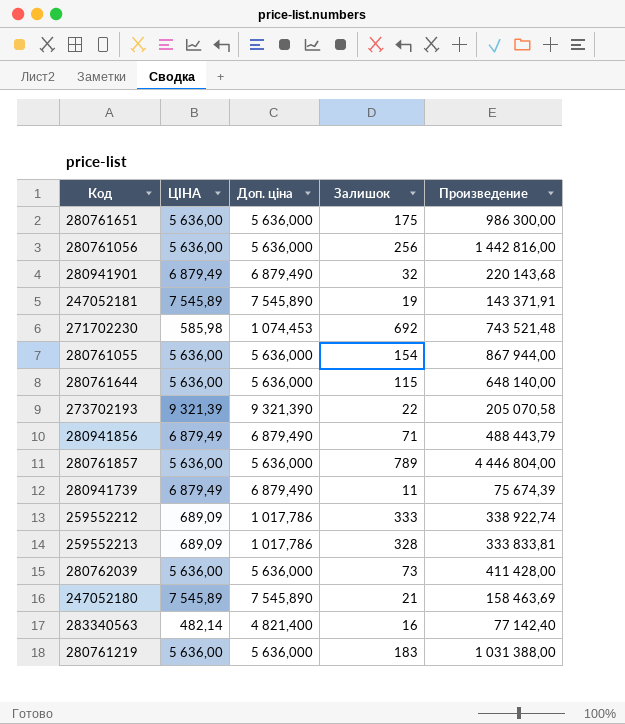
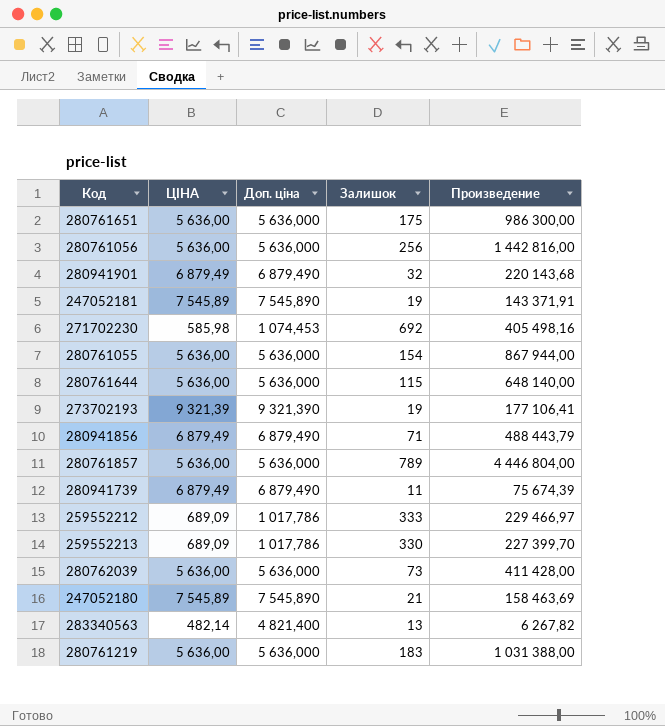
column Произведение | formula: [Доп. ціна] * [Залишок] -> [ЦІНА] * [Залишок]
273702193 | Залишок: 22 -> 19
259552213 | Залишок: 328 -> 330
283340563 | Залишок: 16 -> 13

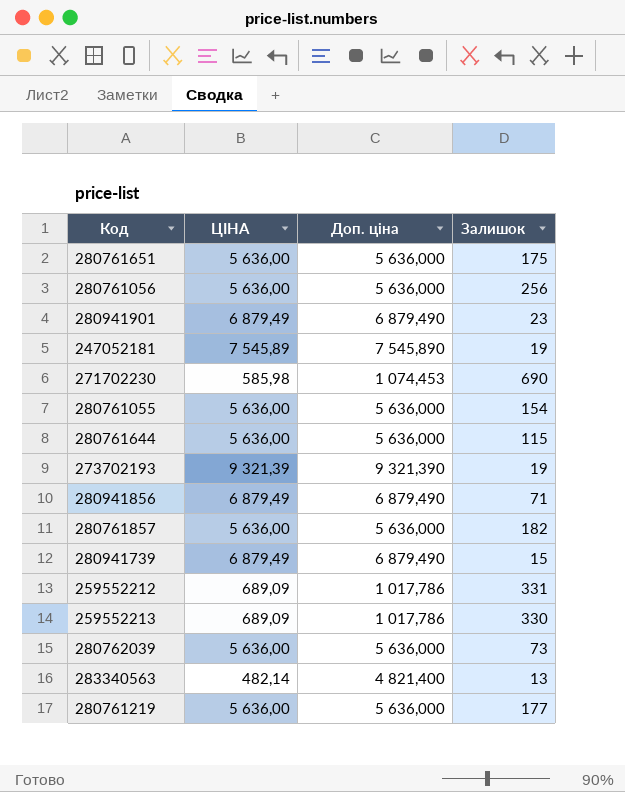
column Произведение | formula: [ЦІНА] * [Залишок] -> none
row 247052180: 7 545,89 | 7 545,890 | 21 | 158 463,69 -> none
280941901 | Залишок: 32 -> 23
271702230 | Залишок: 692 -> 690
280761857 | Залишок: 789 -> 182
280941739 | Залишок: 11 -> 15
259552212 | Залишок: 333 -> 331
280761219 | Залишок: 183 -> 177

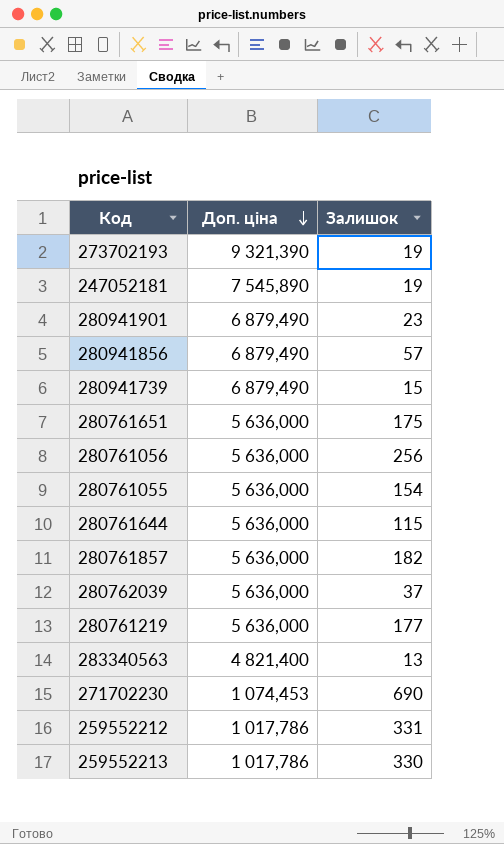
row order: none -> Доп. ціна descending
column ЦІНА | position: 2 -> none
280941856 | Залишок: 71 -> 57
280762039 | Залишок: 73 -> 37

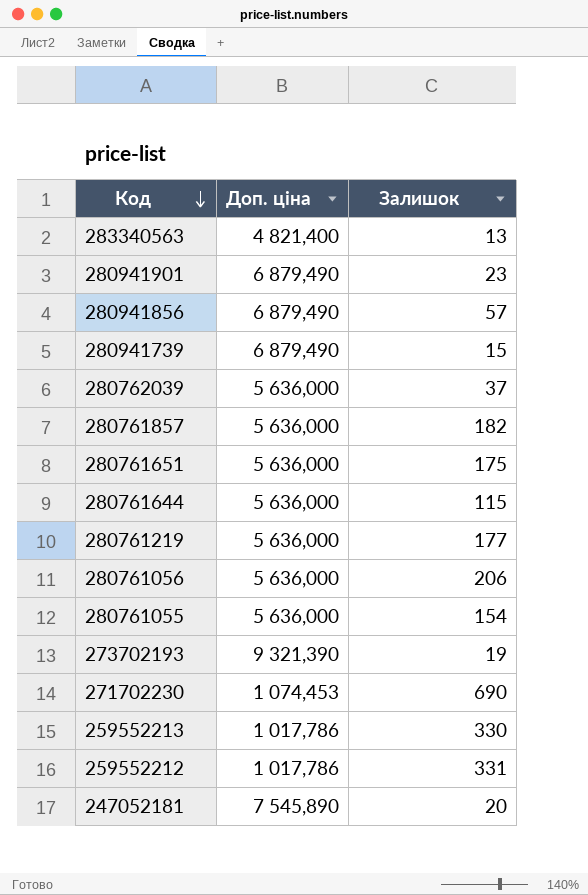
row order: Доп. ціна descending -> Код descending
280761056 | Залишок: 256 -> 206
247052181 | Залишок: 19 -> 20

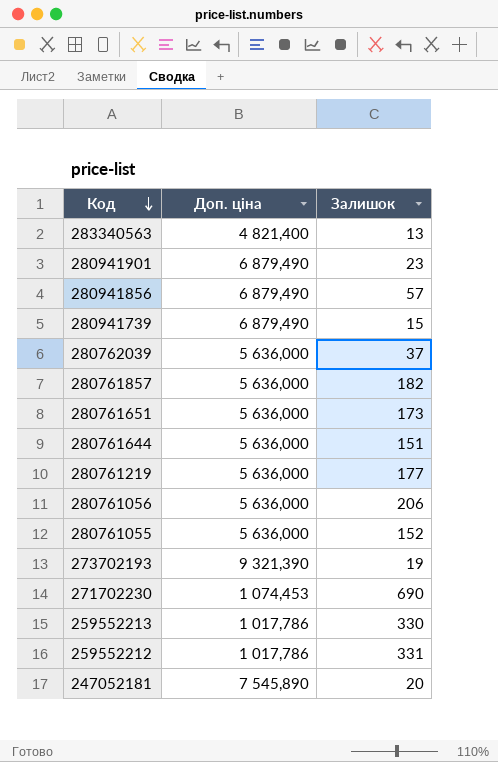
280761651 | Залишок: 175 -> 173
280761644 | Залишок: 115 -> 151
280761055 | Залишок: 154 -> 152

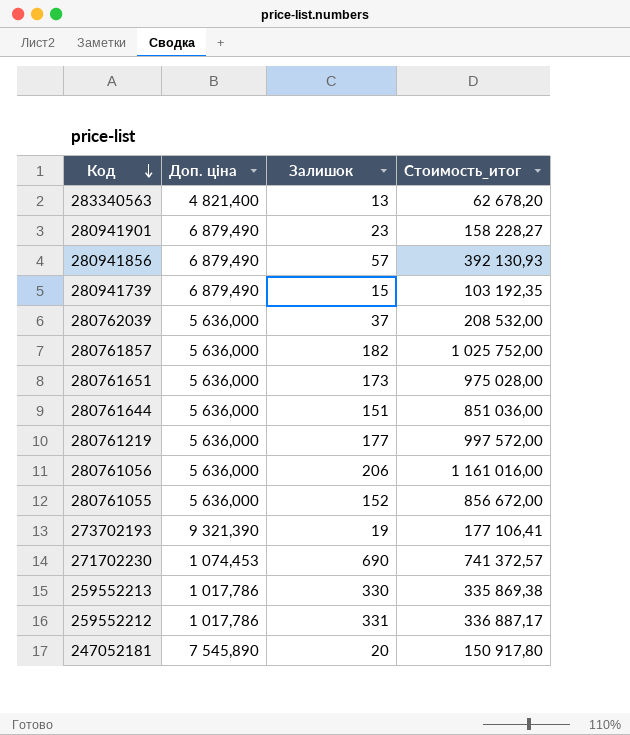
column Стоимость_итог | formula: none -> [Доп. ціна] * [Залишок]

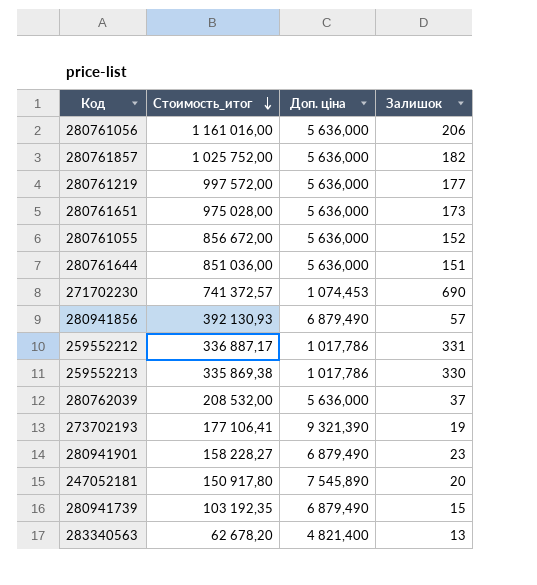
row order: Код descending -> Стоимость_итог descending
column Стоимость_итог | position: 4 -> 2

